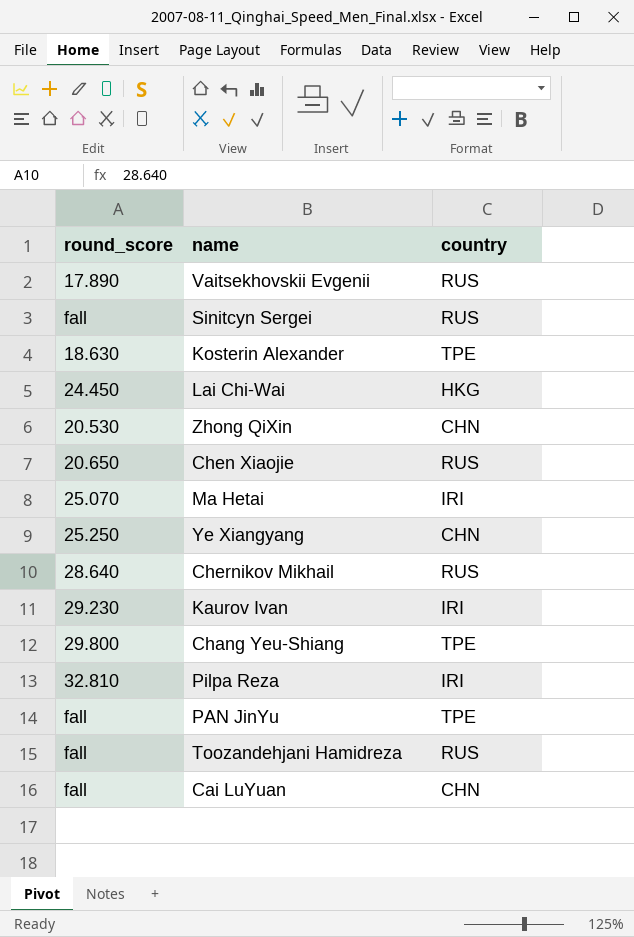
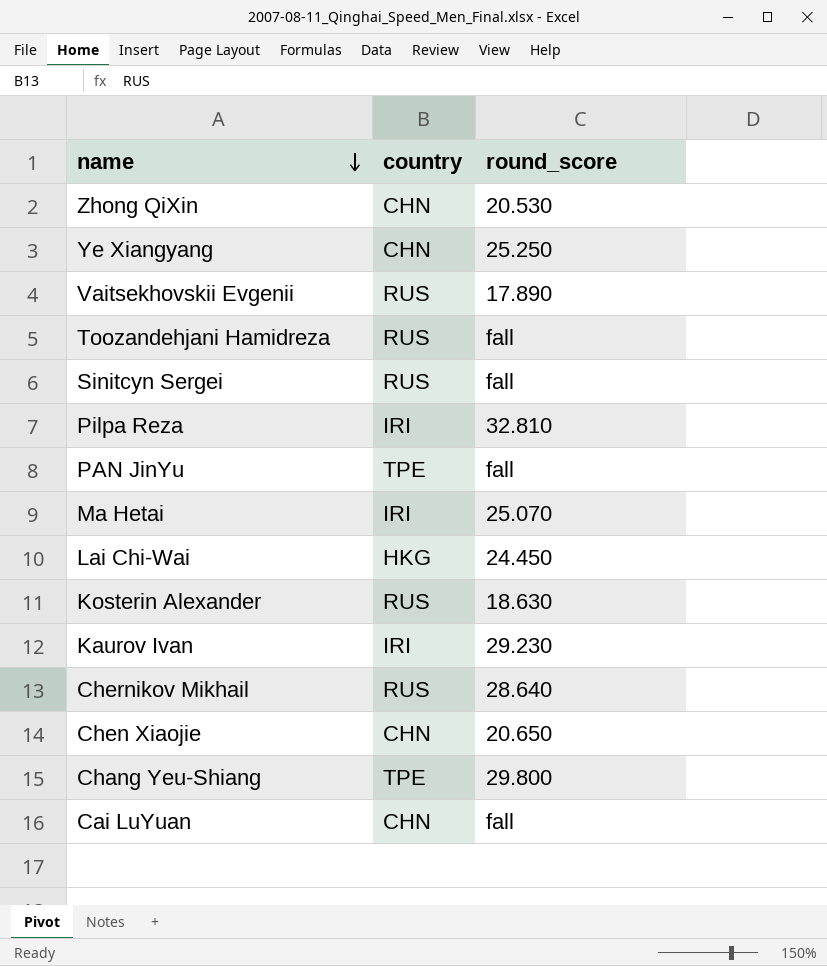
row order: none -> name descending
column round_score | position: 1 -> 3
Kosterin Alexander | country: TPE -> RUS
Chen Xiaojie | country: RUS -> CHN

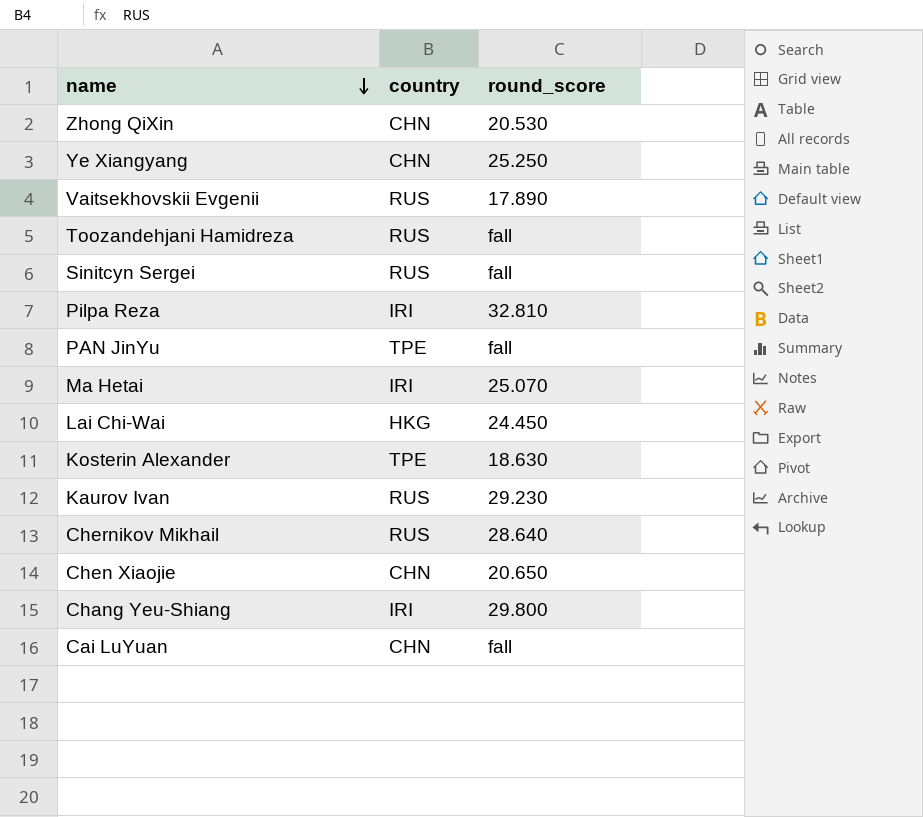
Kosterin Alexander | country: RUS -> TPE
Kaurov Ivan | country: IRI -> RUS
Chang Yeu-Shiang | country: TPE -> IRI

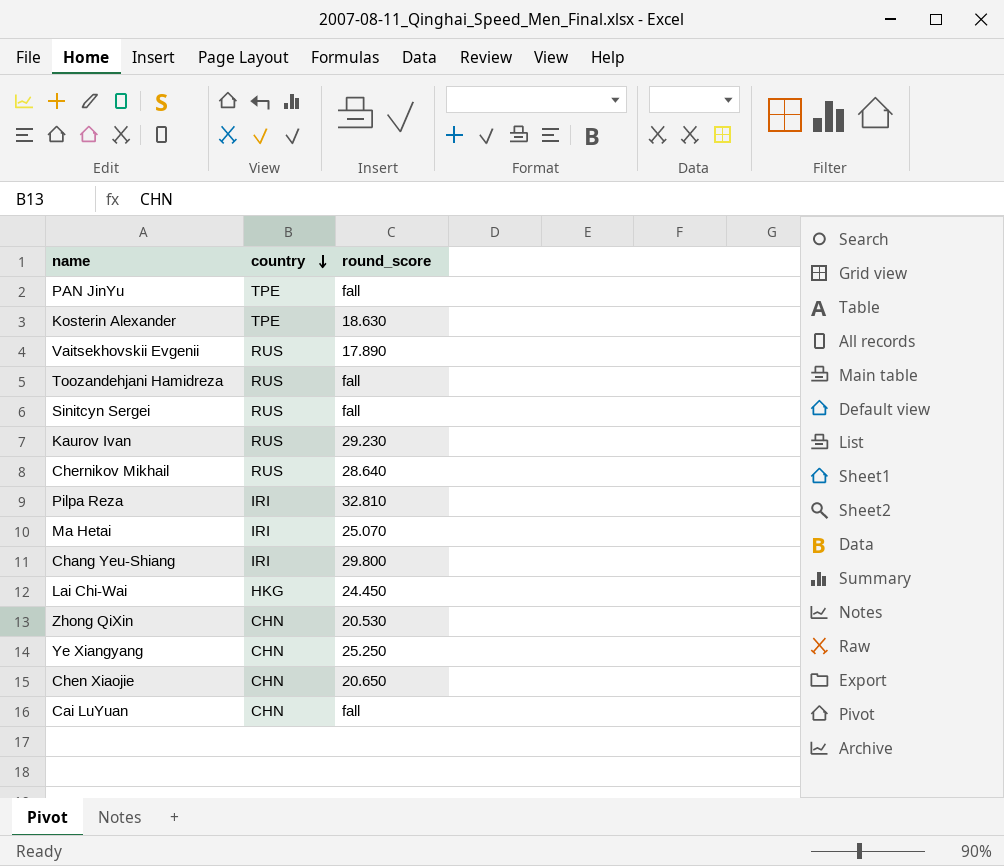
row order: name descending -> country descending

